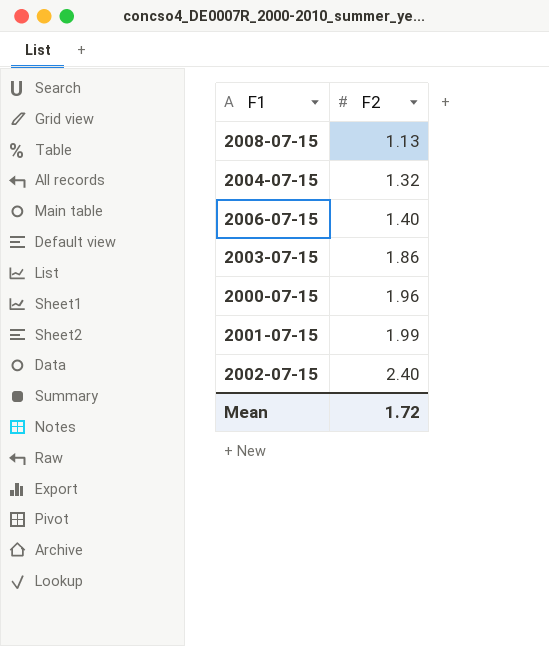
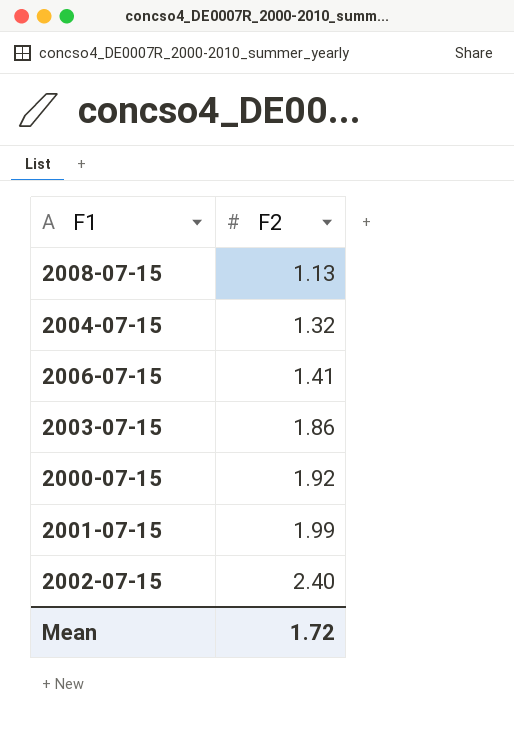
2006-07-15 | F2: 1.40 -> 1.41
2000-07-15 | F2: 1.96 -> 1.92

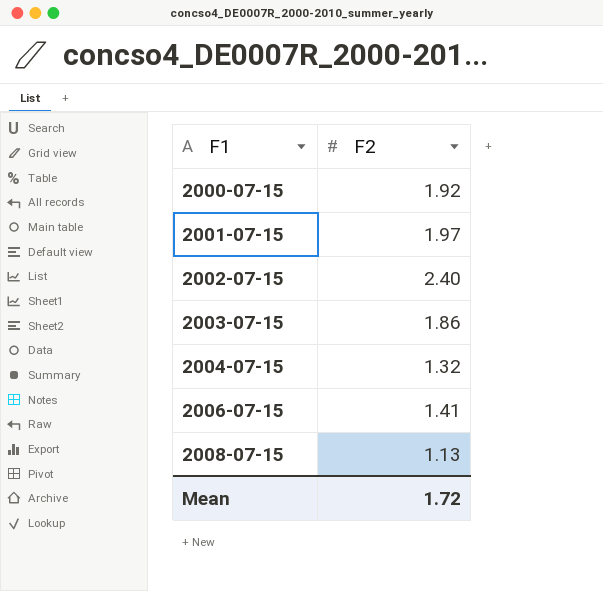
row order: F2 ascending -> F1 ascending
2001-07-15 | F2: 1.99 -> 1.97

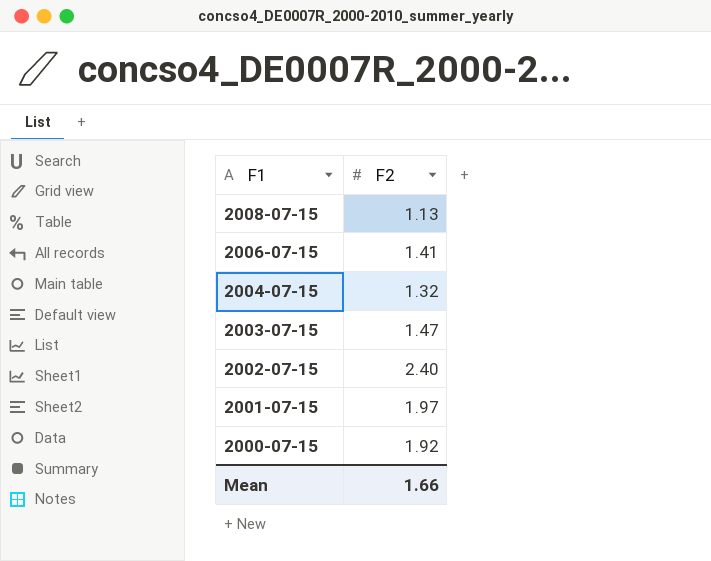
row order: F1 ascending -> F1 descending
2003-07-15 | F2: 1.86 -> 1.47
Mean | F2: 1.72 -> 1.66

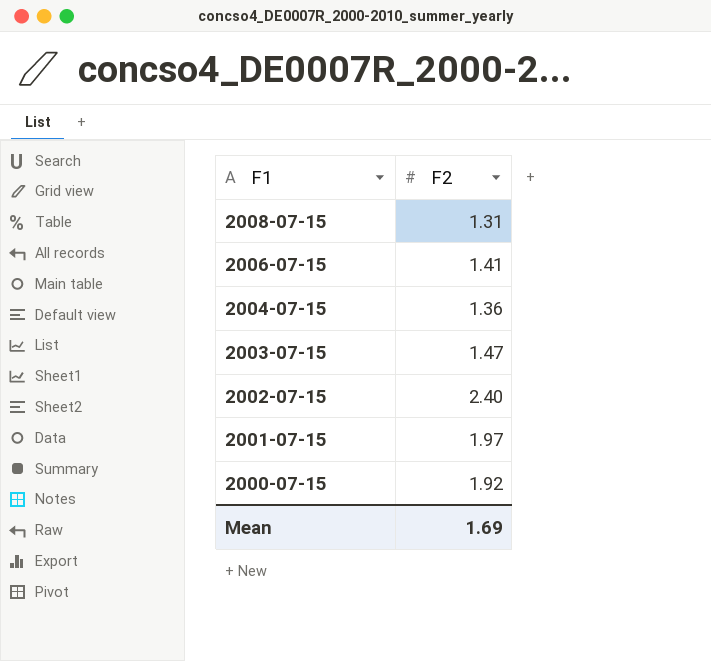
2008-07-15 | F2: 1.13 -> 1.31
2004-07-15 | F2: 1.32 -> 1.36
Mean | F2: 1.66 -> 1.69

